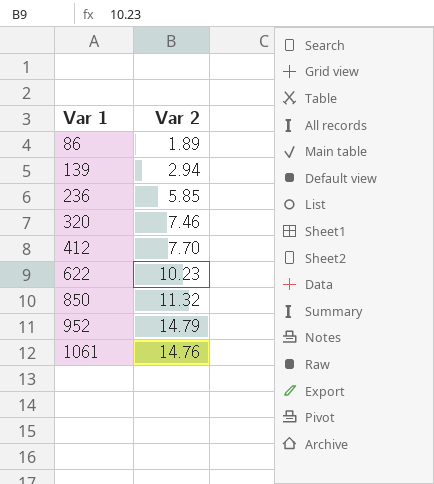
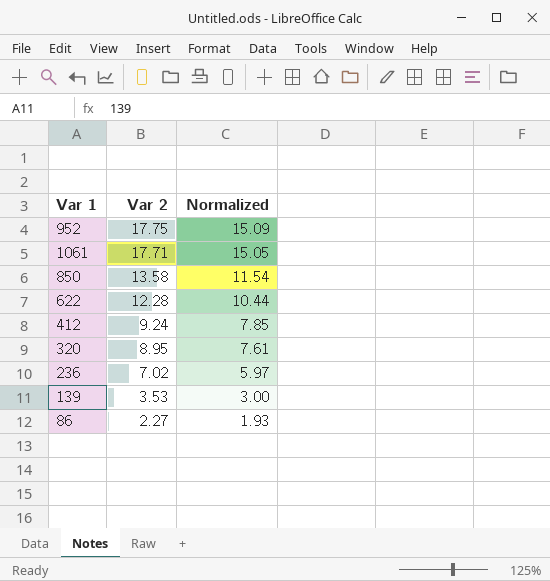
row order: Var 1 ascending -> Var 2 descending
column Normalized | formula: none -> [Var 2] * 0.85
952 | Var 2: 14.79 -> 17.75
1061 | Var 2: 14.76 -> 17.71
850 | Var 2: 11.32 -> 13.58
622 | Var 2: 10.23 -> 12.28
412 | Var 2: 7.70 -> 9.24
320 | Var 2: 7.46 -> 8.95
236 | Var 2: 5.85 -> 7.02
139 | Var 2: 2.94 -> 3.53
86 | Var 2: 1.89 -> 2.27

